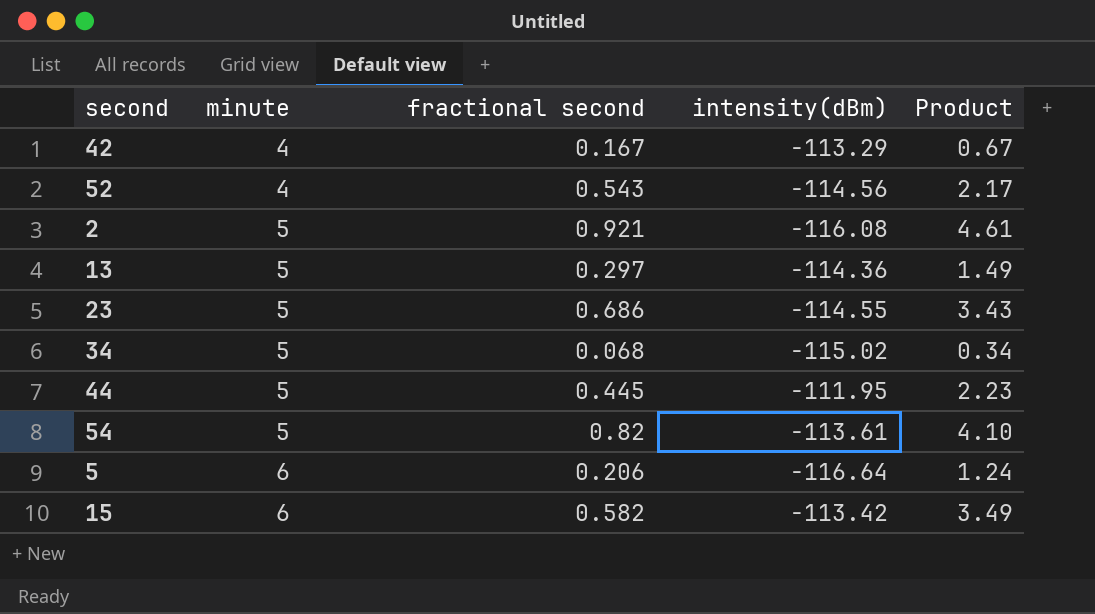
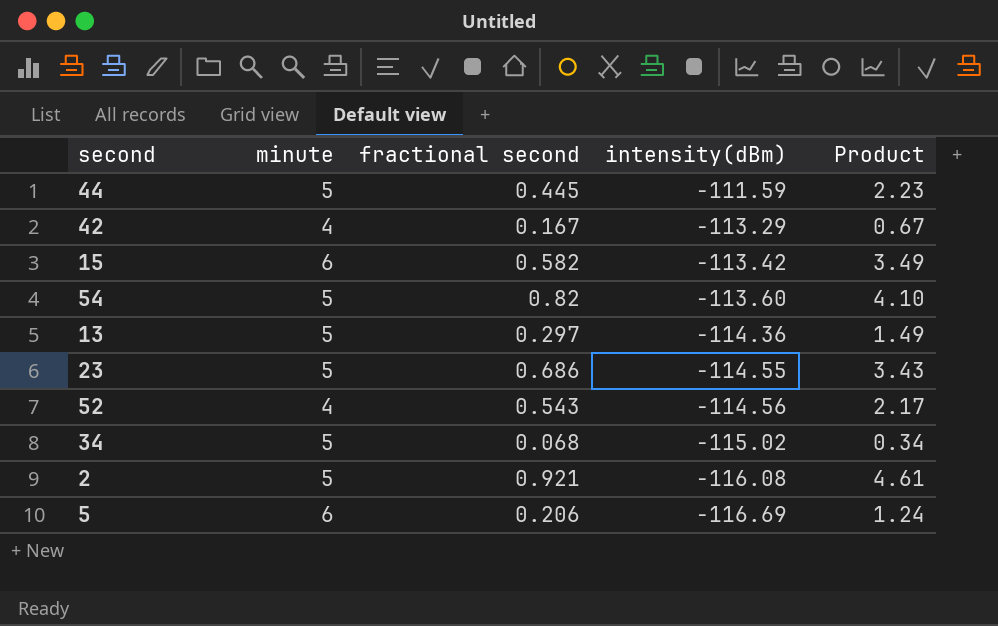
row order: minute ascending -> intensity(dBm) descending
44 | intensity(dBm): -111.95 -> -111.59
54 | intensity(dBm): -113.61 -> -113.60
5 | intensity(dBm): -116.64 -> -116.69

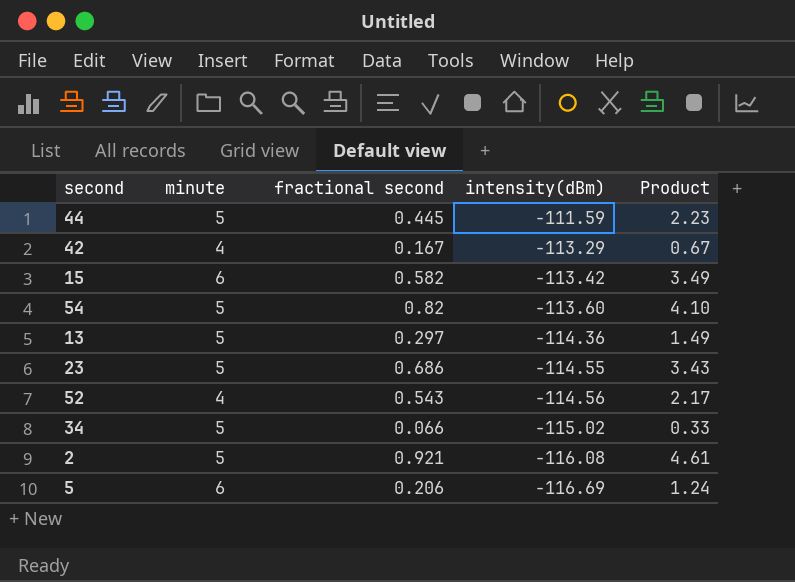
34 | fractional second: 0.068 -> 0.066
34 | Product: 0.34 -> 0.33

